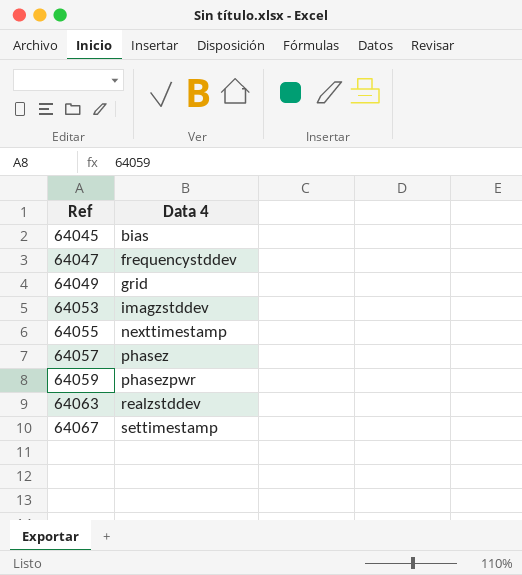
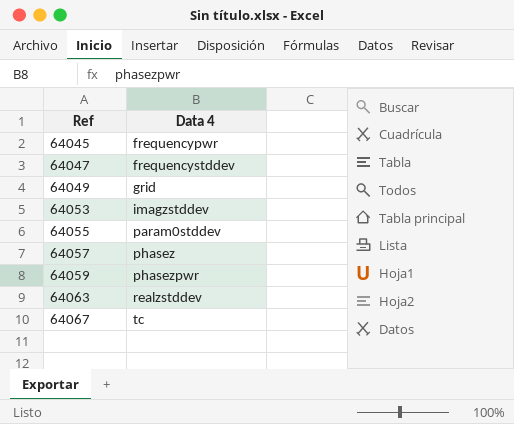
64045 | Data 4: bias -> frequencypwr
64055 | Data 4: nexttimestamp -> param0stddev
64067 | Data 4: settimestamp -> tc

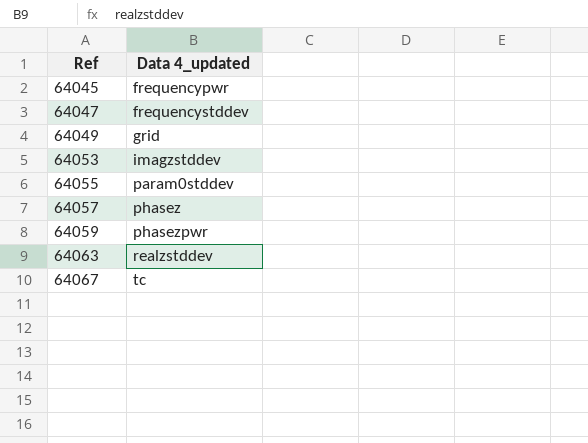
column name: Data 4 -> Data 4_updated

